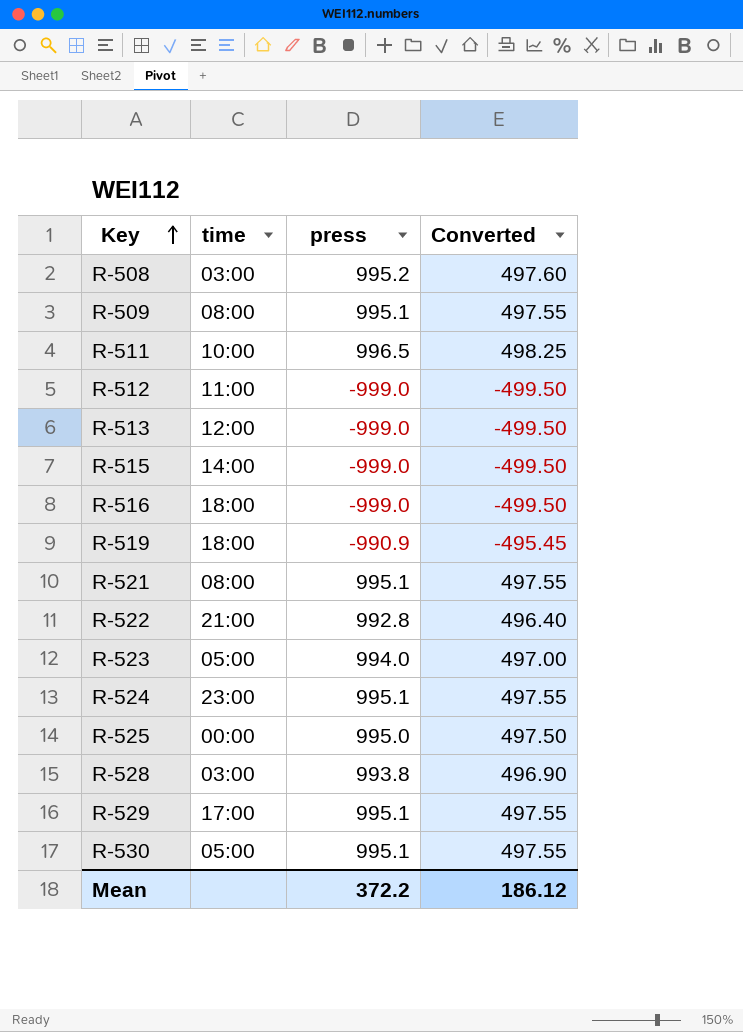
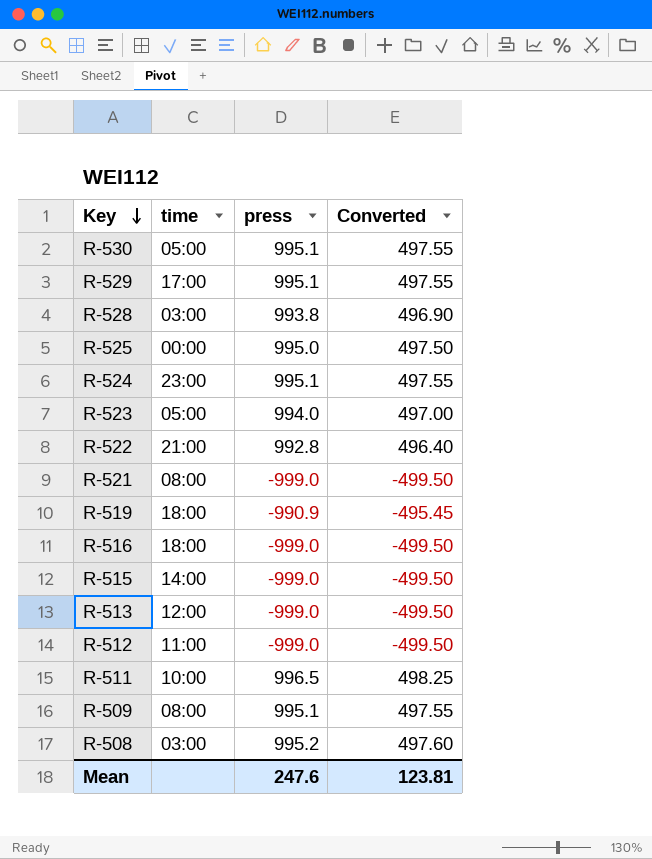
row order: Key ascending -> Key descending
R-521 | press: 995.1 -> -999.0
R-521 | Converted: 497.55 -> -499.50
Mean | press: 372.2 -> 247.6
Mean | Converted: 186.12 -> 123.81

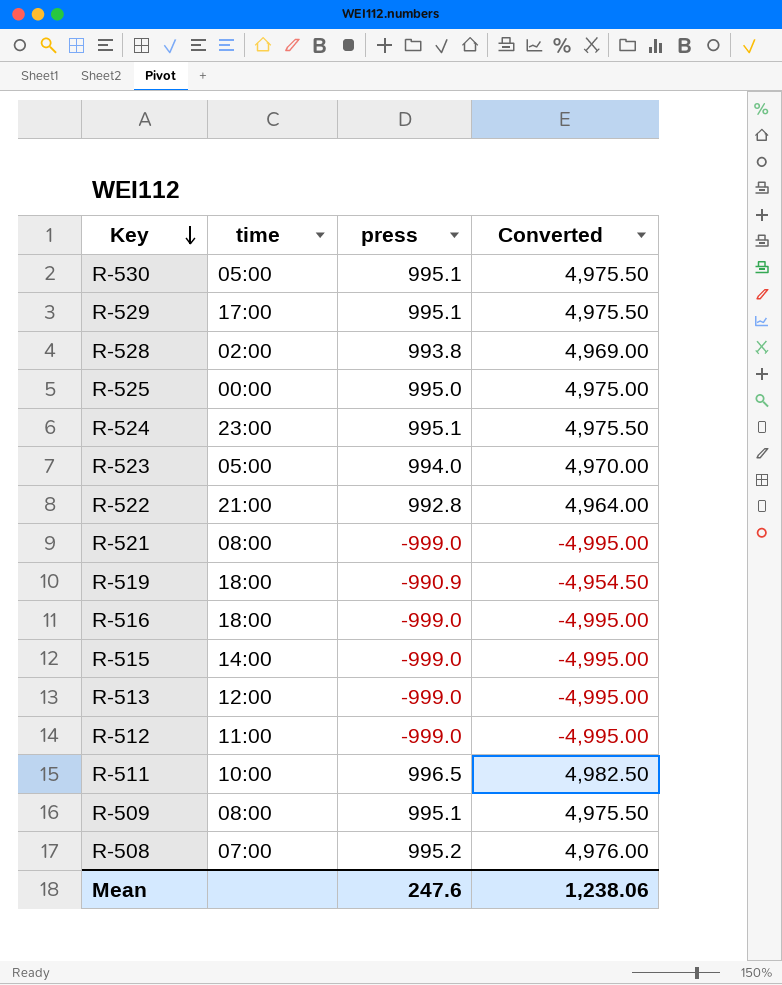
column Converted | formula: [press] * 0.5 -> [press] * 5
R-528 | time: 03:00 -> 02:00
R-508 | time: 03:00 -> 07:00
Mean | Converted: 123.81 -> 1,238.06

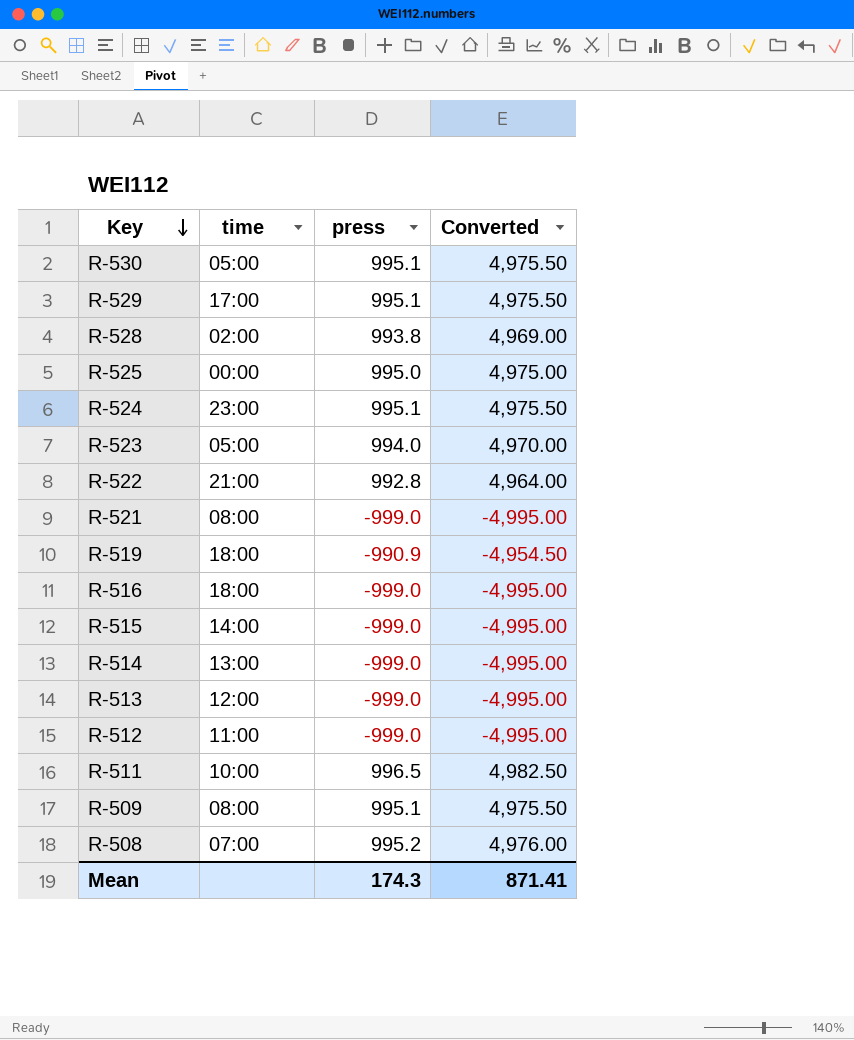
row R-514: none -> 13:00 | -999.0 | -4,995.00
Mean | press: 247.6 -> 174.3
Mean | Converted: 1,238.06 -> 871.41

